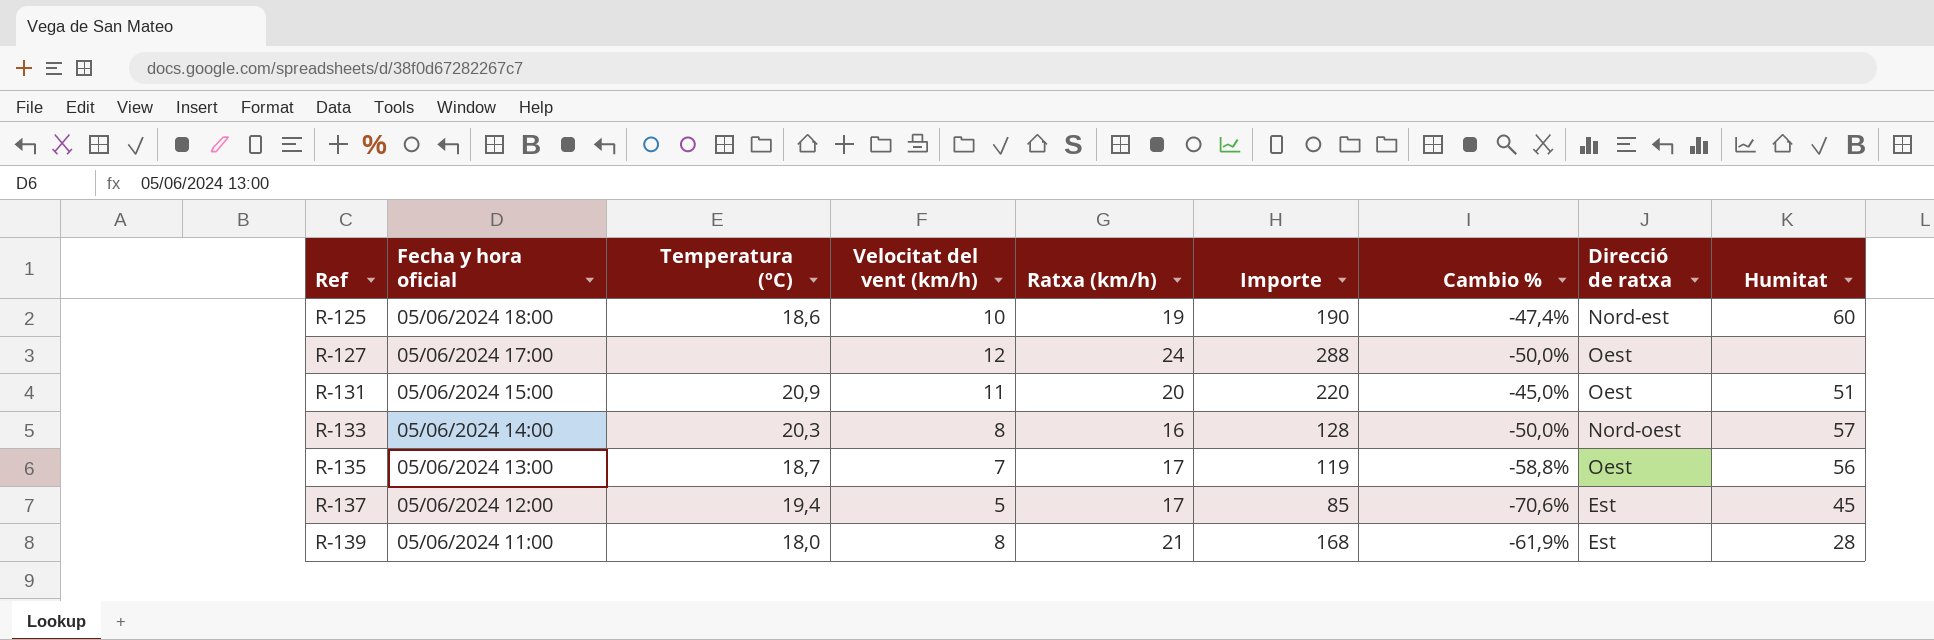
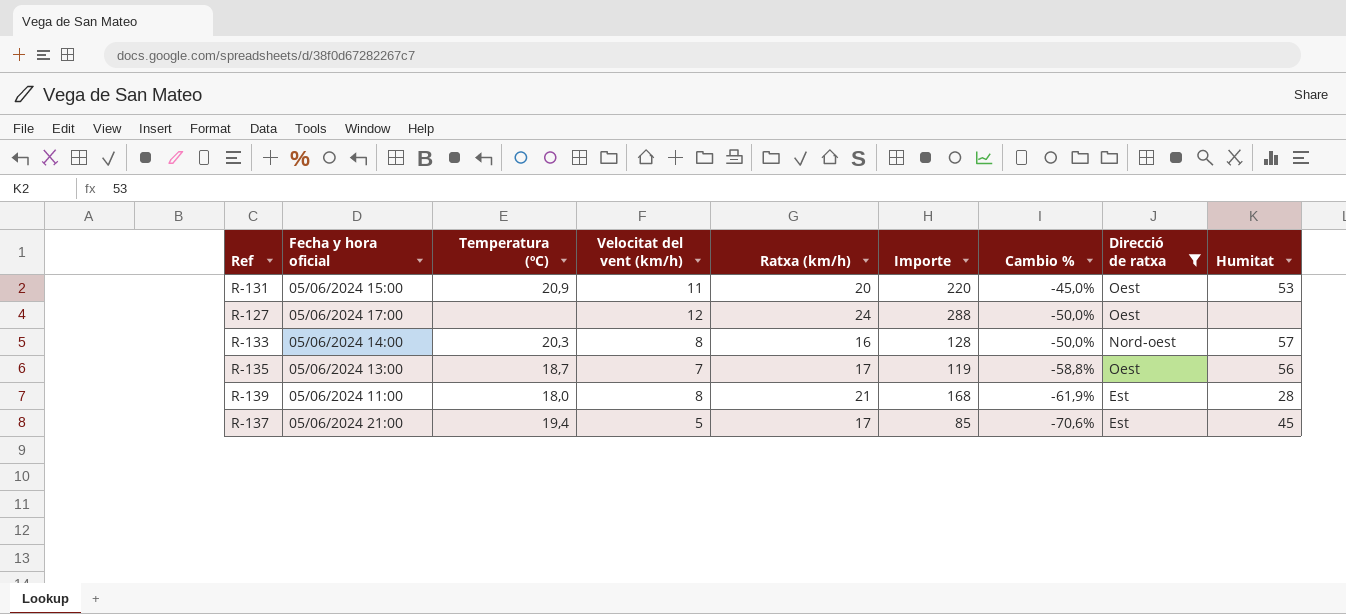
filter: none -> Direcció de ratxa != Nord-est
row order: Ref ascending -> Cambio % descending
R-131 | Humitat: 51 -> 53
R-137 | Fecha y hora oficial: 05/06/2024 12:00 -> 05/06/2024 21:00

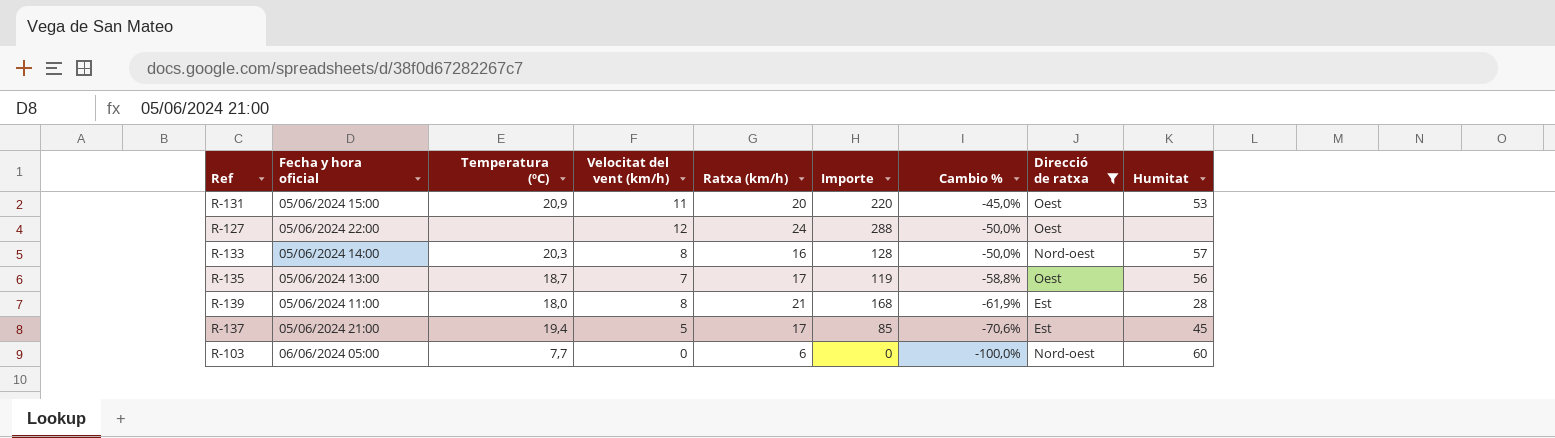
R-127 | Fecha y hora oficial: 05/06/2024 17:00 -> 05/06/2024 22:00
row R-103: none -> 06/06/2024 05:00 | 7,7 | 0 | 6 | 0 | -100,0% | Nord-oest | 60

